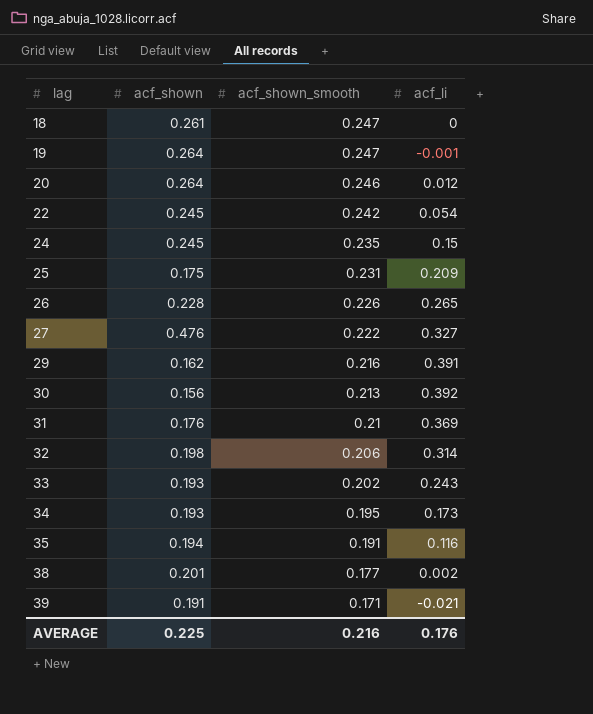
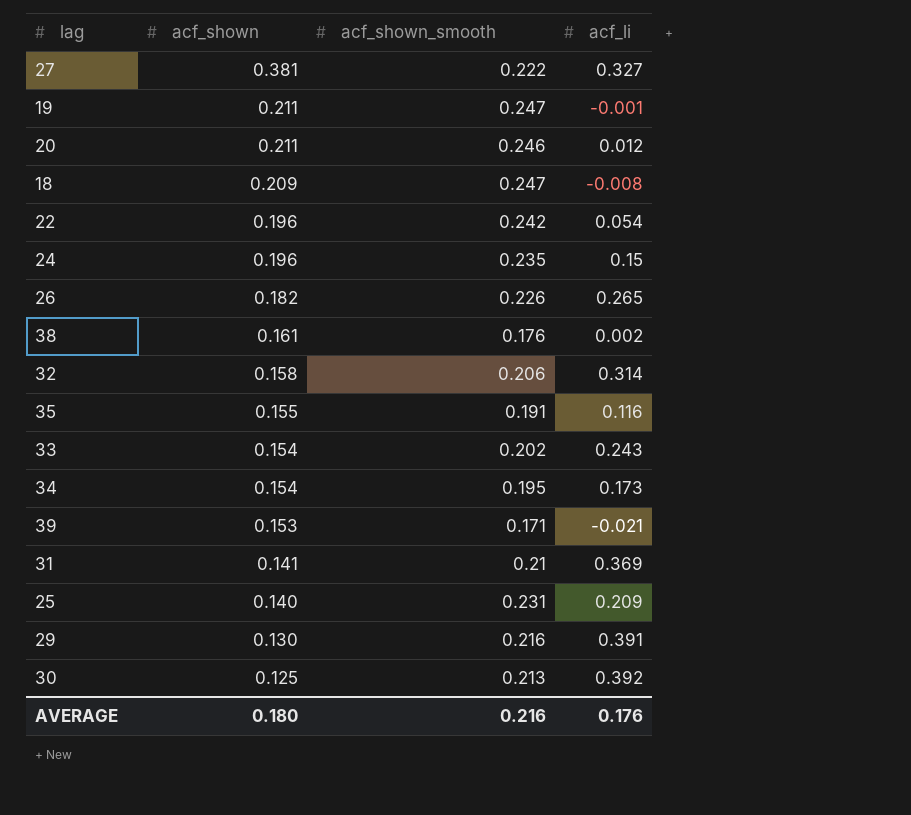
row order: lag ascending -> acf_shown descending
27 | acf_shown: 0.476 -> 0.381
19 | acf_shown: 0.264 -> 0.211
20 | acf_shown: 0.264 -> 0.211
18 | acf_shown: 0.261 -> 0.209
18 | acf_li: 0 -> -0.008
22 | acf_shown: 0.245 -> 0.196
24 | acf_shown: 0.245 -> 0.196
26 | acf_shown: 0.228 -> 0.182
38 | acf_shown: 0.201 -> 0.161
38 | acf_shown_smooth: 0.177 -> 0.176
32 | acf_shown: 0.198 -> 0.158
35 | acf_shown: 0.194 -> 0.155
33 | acf_shown: 0.193 -> 0.154
34 | acf_shown: 0.193 -> 0.154
39 | acf_shown: 0.191 -> 0.153
31 | acf_shown: 0.176 -> 0.141
25 | acf_shown: 0.175 -> 0.140
29 | acf_shown: 0.162 -> 0.130
30 | acf_shown: 0.156 -> 0.125
AVERAGE | acf_shown: 0.225 -> 0.180

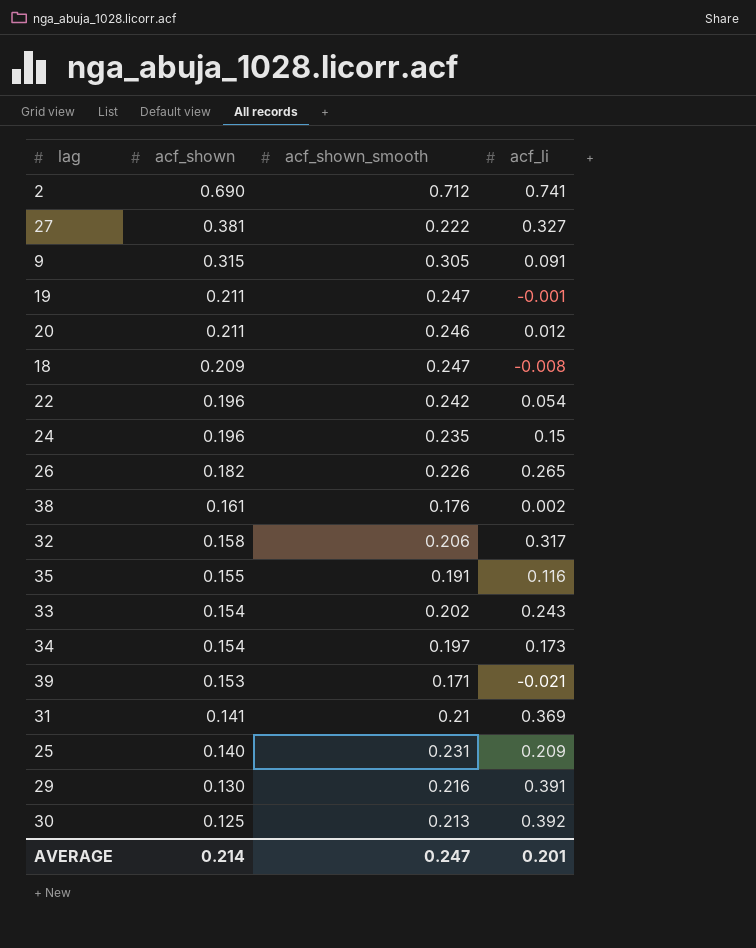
row 2: none -> 0.690 | 0.712 | 0.741
row 9: none -> 0.315 | 0.305 | 0.091
32 | acf_li: 0.314 -> 0.317
34 | acf_shown_smooth: 0.195 -> 0.197
AVERAGE | acf_shown: 0.180 -> 0.214
AVERAGE | acf_shown_smooth: 0.216 -> 0.247
AVERAGE | acf_li: 0.176 -> 0.201

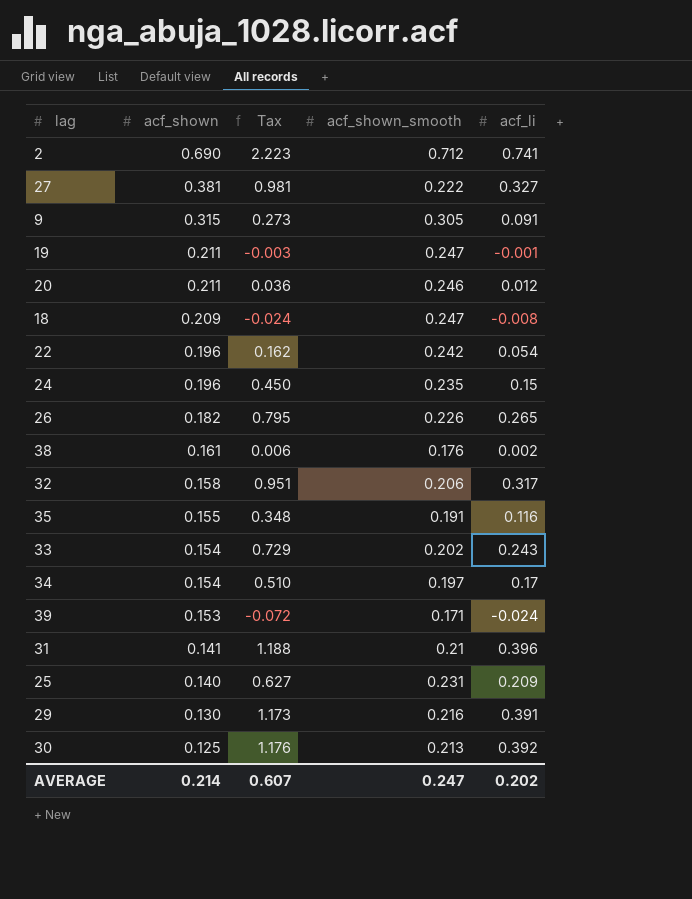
column Tax | formula: none -> [acf_li] * 3
34 | acf_li: 0.173 -> 0.17
39 | acf_li: -0.021 -> -0.024
31 | acf_li: 0.369 -> 0.396
AVERAGE | acf_li: 0.201 -> 0.202

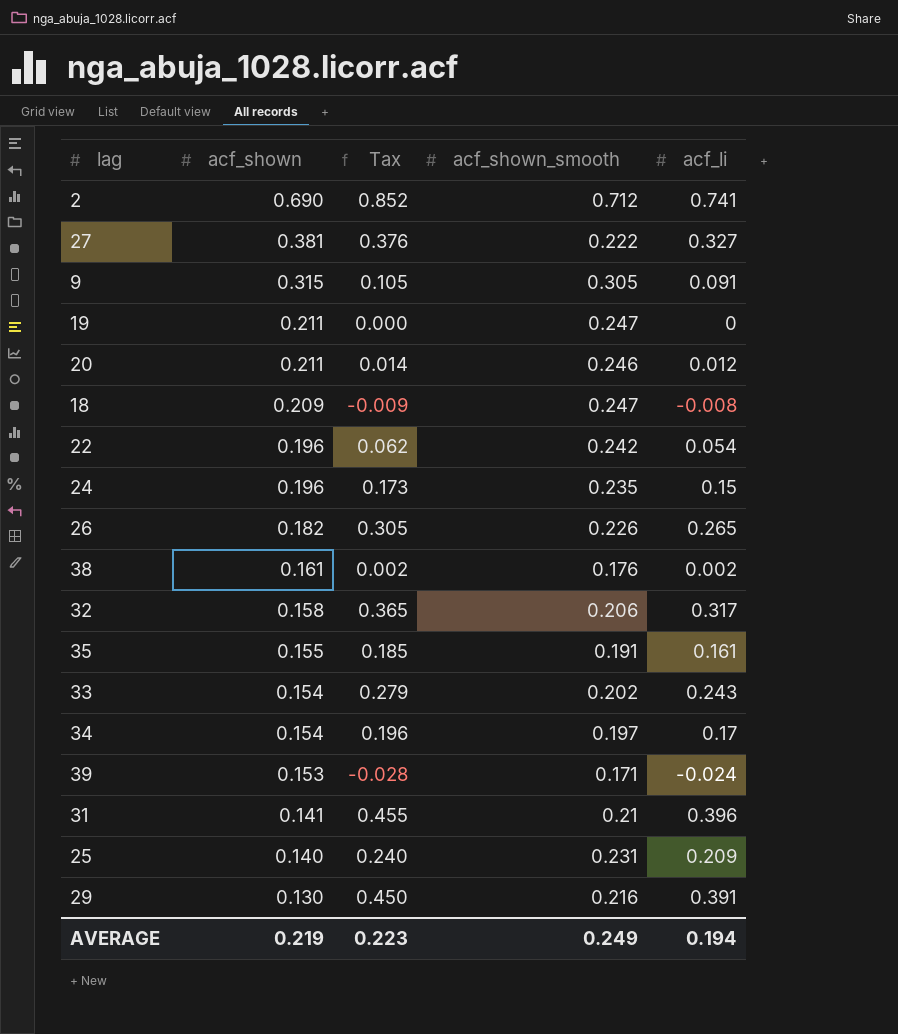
column Tax | formula: [acf_li] * 3 -> [acf_li] * 1.15
row 30: 0.125 | 1.176 | 0.213 | 0.392 -> none
19 | acf_li: -0.001 -> 0
35 | acf_li: 0.116 -> 0.161
AVERAGE | acf_shown: 0.214 -> 0.219
AVERAGE | Tax: 0.607 -> 0.223
AVERAGE | acf_shown_smooth: 0.247 -> 0.249
AVERAGE | acf_li: 0.202 -> 0.194

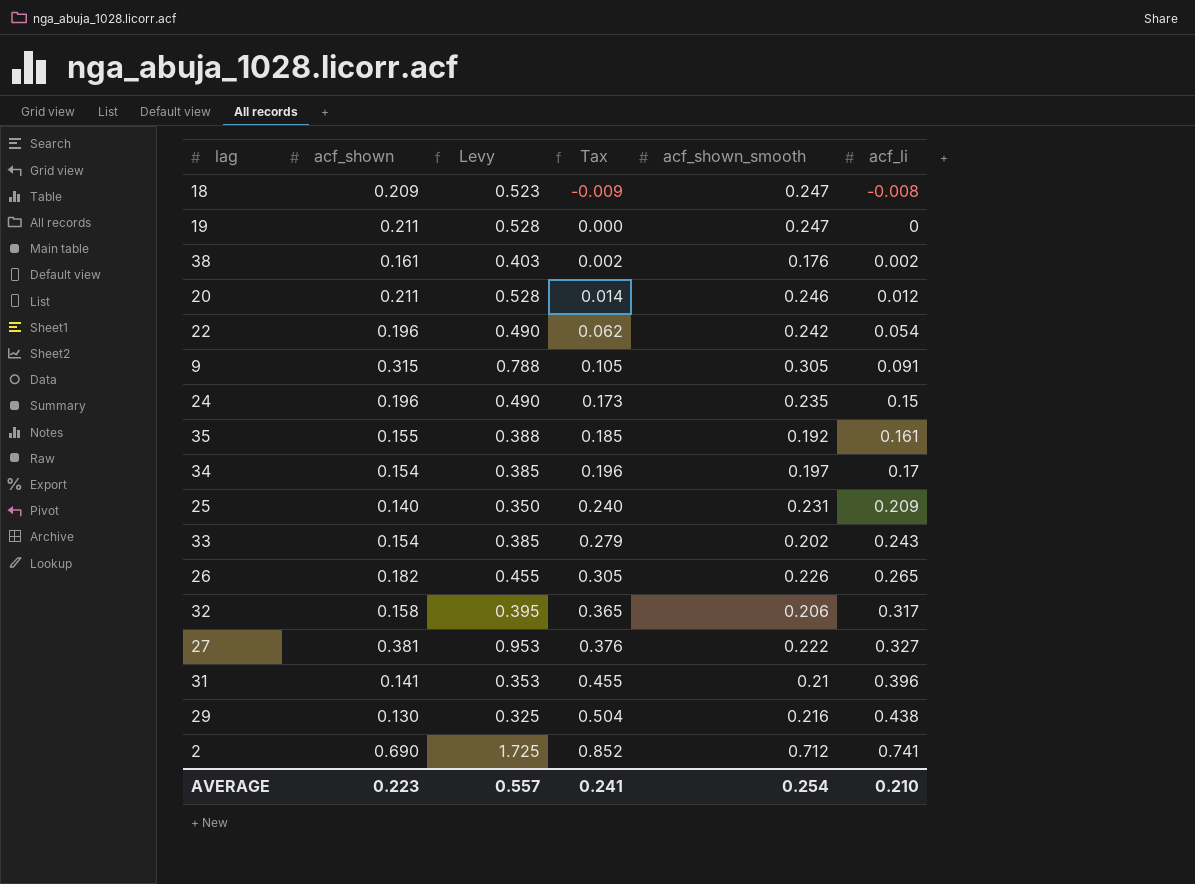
row order: acf_shown descending -> Tax ascending
column Levy | formula: none -> [acf_shown] * 2.5
row 39: 0.153 | -0.028 | 0.171 | -0.024 -> none
35 | acf_shown_smooth: 0.191 -> 0.192
29 | Tax: 0.450 -> 0.504
29 | acf_li: 0.391 -> 0.438
AVERAGE | acf_shown: 0.219 -> 0.223
AVERAGE | Tax: 0.223 -> 0.241
AVERAGE | acf_shown_smooth: 0.249 -> 0.254
AVERAGE | acf_li: 0.194 -> 0.210

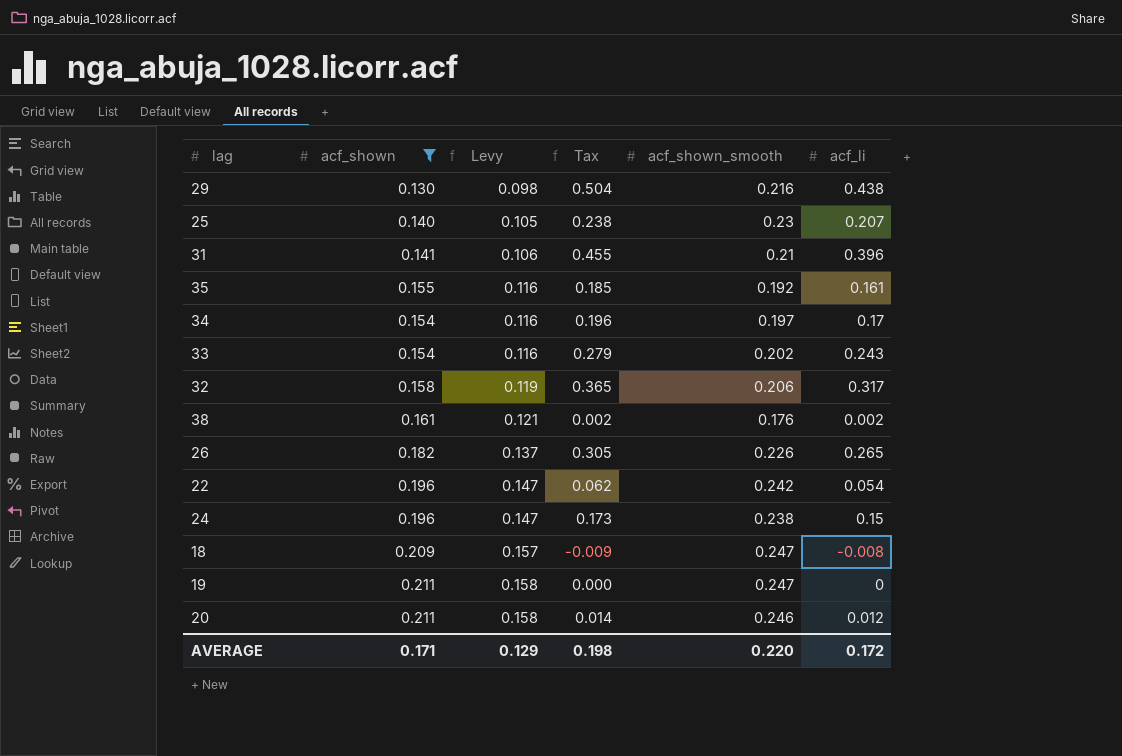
filter: none -> acf_shown <= 0.211
row order: Tax ascending -> Levy ascending
column Levy | formula: [acf_shown] * 2.5 -> [acf_shown] * 0.75
25 | Tax: 0.240 -> 0.238
25 | acf_shown_smooth: 0.231 -> 0.23
25 | acf_li: 0.209 -> 0.207
24 | acf_shown_smooth: 0.235 -> 0.238
AVERAGE | acf_shown: 0.223 -> 0.171
AVERAGE | Levy: 0.557 -> 0.129
AVERAGE | Tax: 0.241 -> 0.198
AVERAGE | acf_shown_smooth: 0.254 -> 0.220
AVERAGE | acf_li: 0.210 -> 0.172

